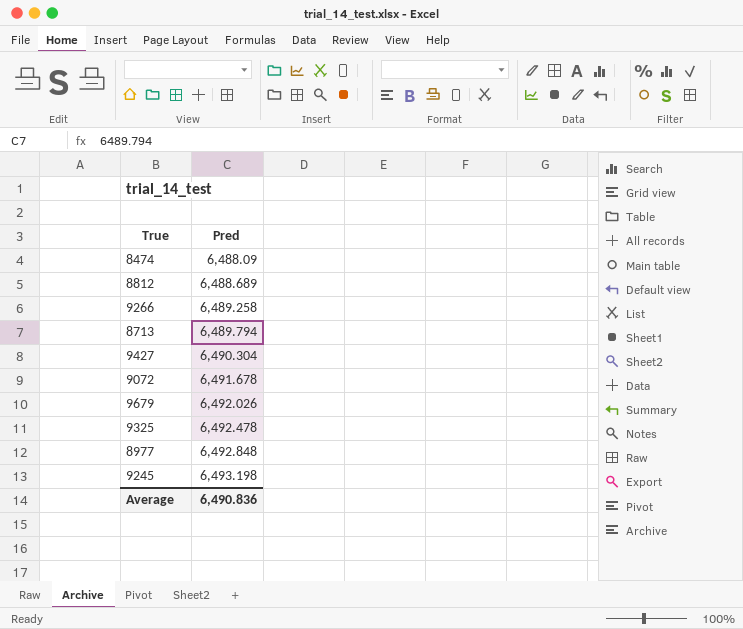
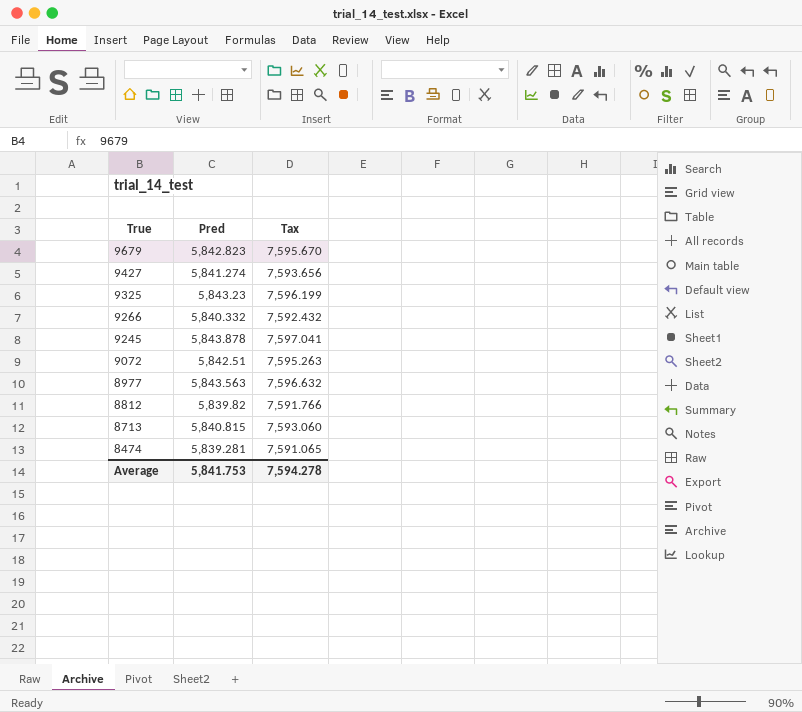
row order: Pred ascending -> True descending
column Tax | formula: none -> [Pred] * 1.3
9679 | Pred: 6,492.026 -> 5,842.823
9427 | Pred: 6,490.304 -> 5,841.274
9325 | Pred: 6,492.478 -> 5,843.23
9266 | Pred: 6,489.258 -> 5,840.332
9245 | Pred: 6,493.198 -> 5,843.878
9072 | Pred: 6,491.678 -> 5,842.51
8977 | Pred: 6,492.848 -> 5,843.563
8812 | Pred: 6,488.689 -> 5,839.82
8713 | Pred: 6,489.794 -> 5,840.815
8474 | Pred: 6,488.09 -> 5,839.281
Average | Pred: 6,490.836 -> 5,841.753

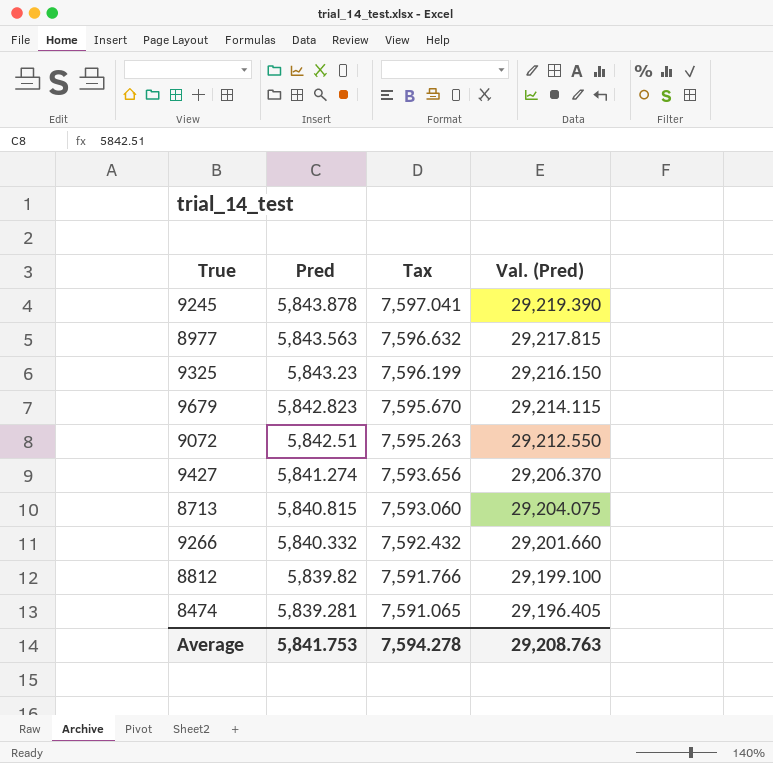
row order: True descending -> Pred descending
column Val. (Pred) | formula: none -> [Pred] * 5

